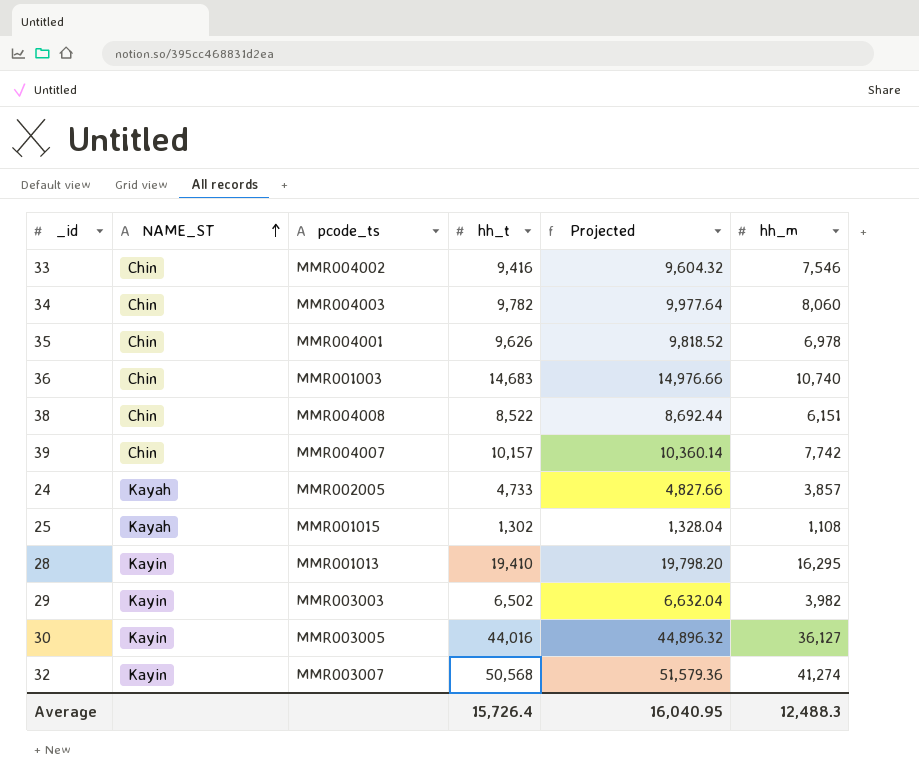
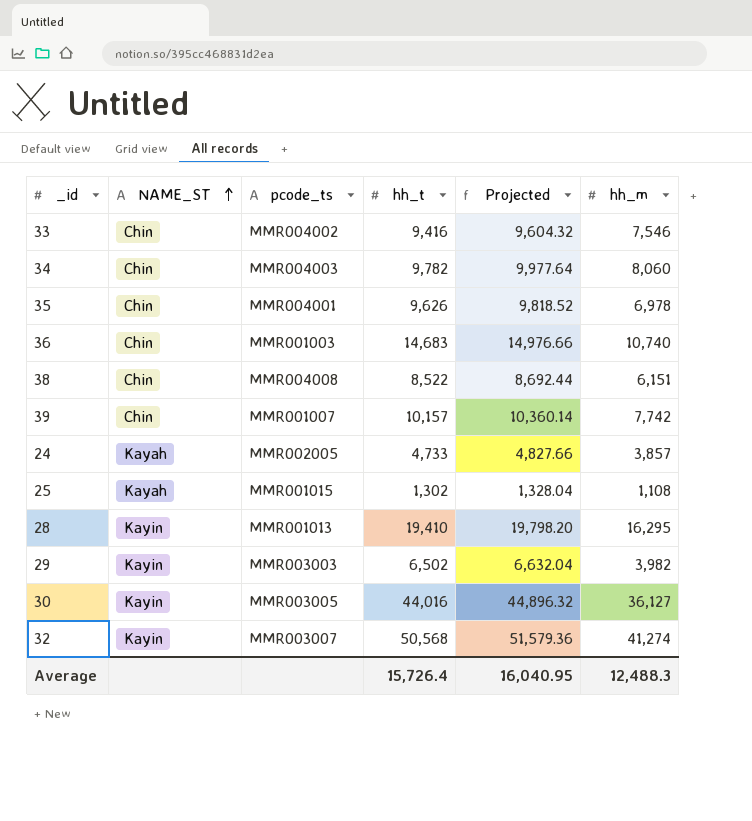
39 | pcode_ts: MMR004007 -> MMR001007

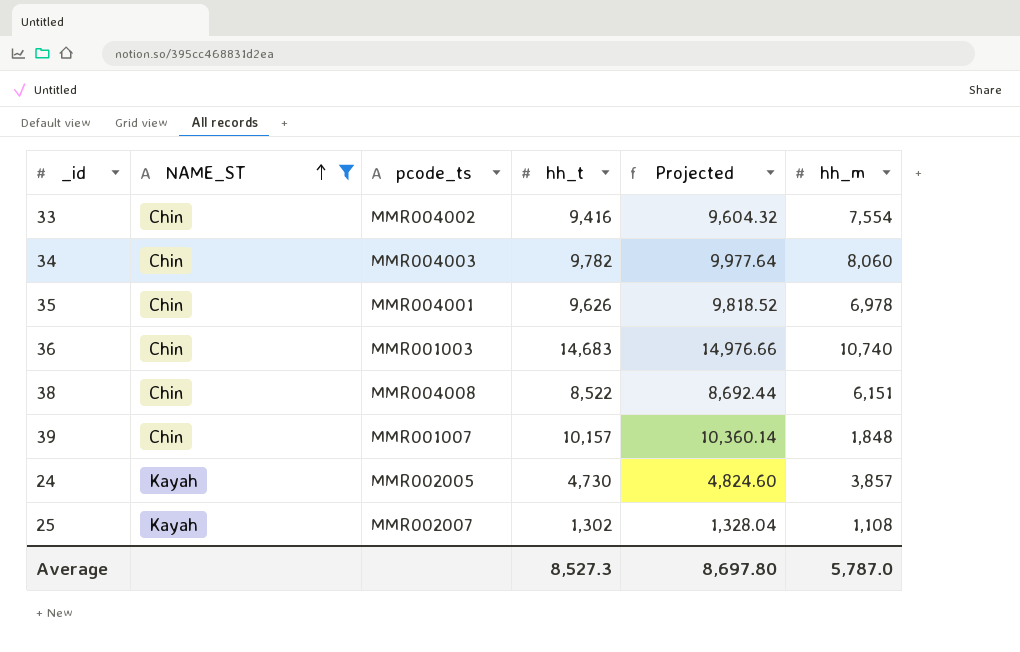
filter: none -> NAME_ST != Kayin
33 | hh_m: 7,546 -> 7,554
39 | hh_m: 7,742 -> 1,848
24 | hh_t: 4,733 -> 4,730
24 | Projected: 4,827.66 -> 4,824.60
25 | pcode_ts: MMR001015 -> MMR002007
Average | hh_t: 15,726.4 -> 8,527.3
Average | Projected: 16,040.95 -> 8,697.80
Average | hh_m: 12,488.3 -> 5,787.0

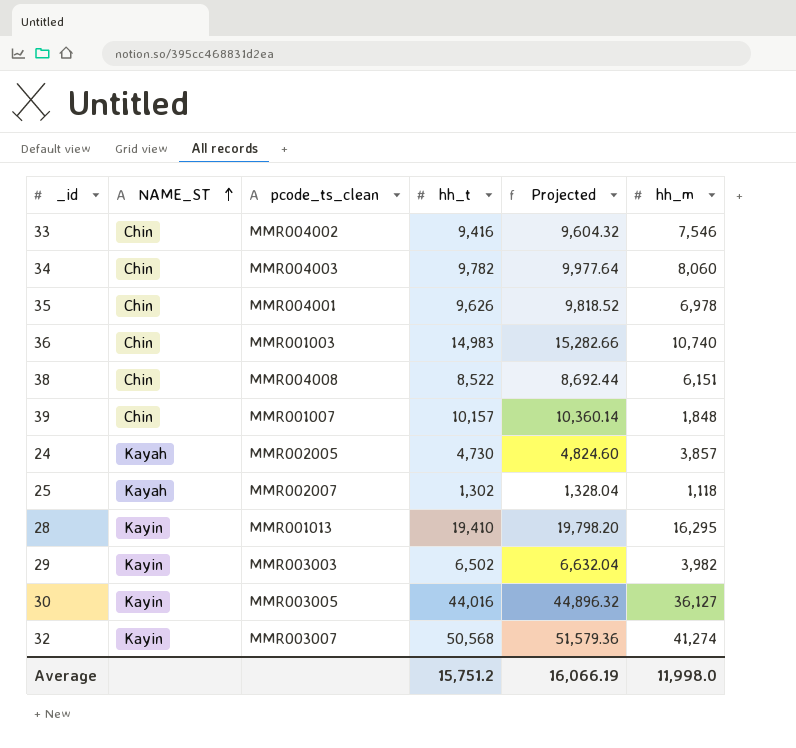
filter: NAME_ST != Kayin -> none
column name: pcode_ts -> pcode_ts_clean
33 | hh_m: 7,554 -> 7,546
36 | hh_t: 14,683 -> 14,983
36 | Projected: 14,976.66 -> 15,282.66
25 | hh_m: 1,108 -> 1,118
Average | hh_t: 8,527.3 -> 15,751.2
Average | Projected: 8,697.80 -> 16,066.19
Average | hh_m: 5,787.0 -> 11,998.0

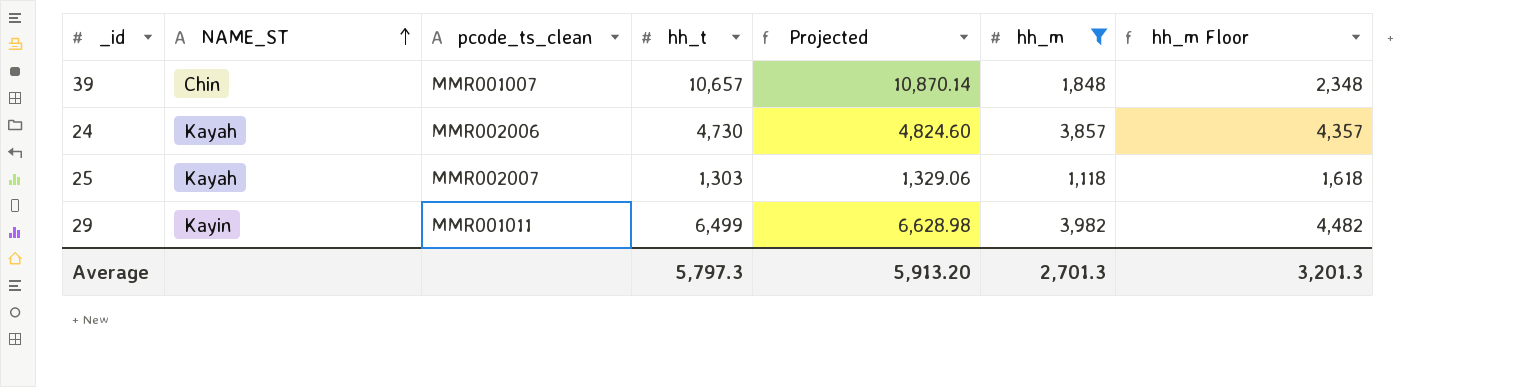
filter: none -> hh_m <= 3,982
column hh_m Floor | formula: none -> [hh_m] + 500
39 | hh_t: 10,157 -> 10,657
39 | Projected: 10,360.14 -> 10,870.14
24 | pcode_ts_clean: MMR002005 -> MMR002006
25 | hh_t: 1,302 -> 1,303
25 | Projected: 1,328.04 -> 1,329.06
29 | pcode_ts_clean: MMR003003 -> MMR001011
29 | hh_t: 6,502 -> 6,499
29 | Projected: 6,632.04 -> 6,628.98
Average | hh_t: 15,751.2 -> 5,797.3
Average | Projected: 16,066.19 -> 5,913.20
Average | hh_m: 11,998.0 -> 2,701.3

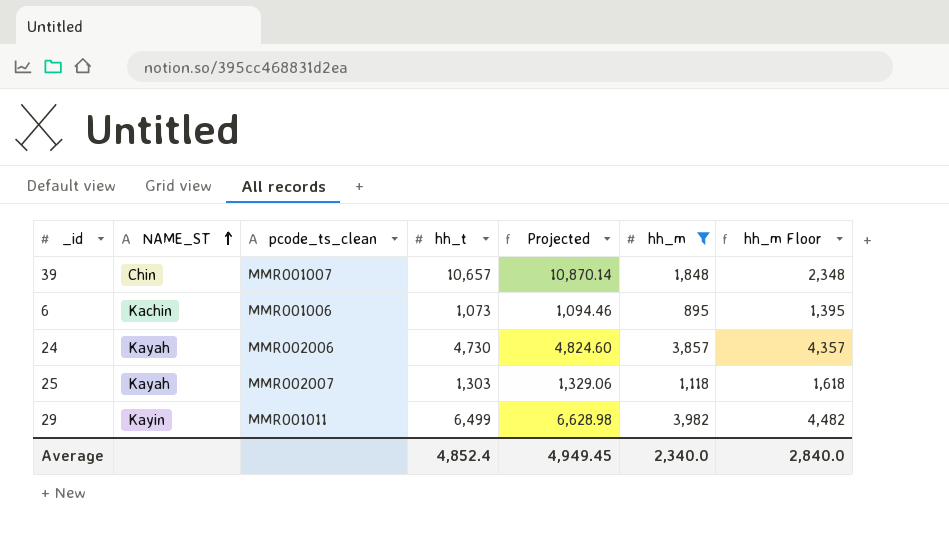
row 6: none -> Kachin | MMR001006 | 1,073 | 1,094.46 | 895 | 1,395
Average | hh_t: 5,797.3 -> 4,852.4
Average | Projected: 5,913.20 -> 4,949.45
Average | hh_m: 2,701.3 -> 2,340.0
Average | hh_m Floor: 3,201.3 -> 2,840.0

